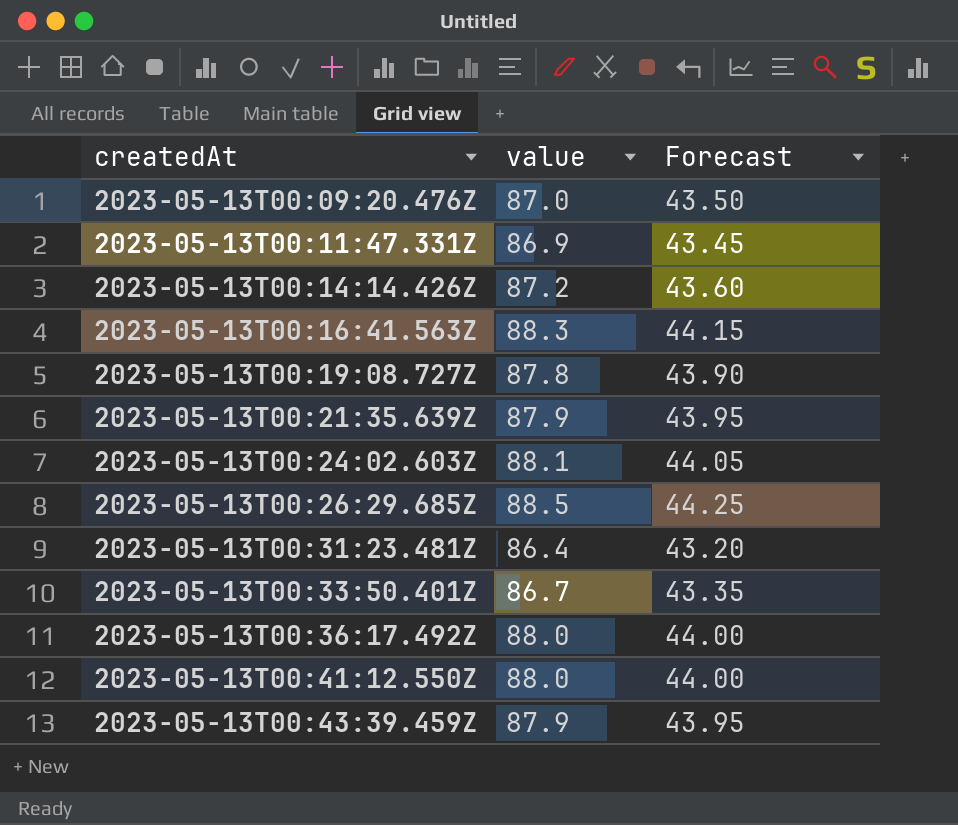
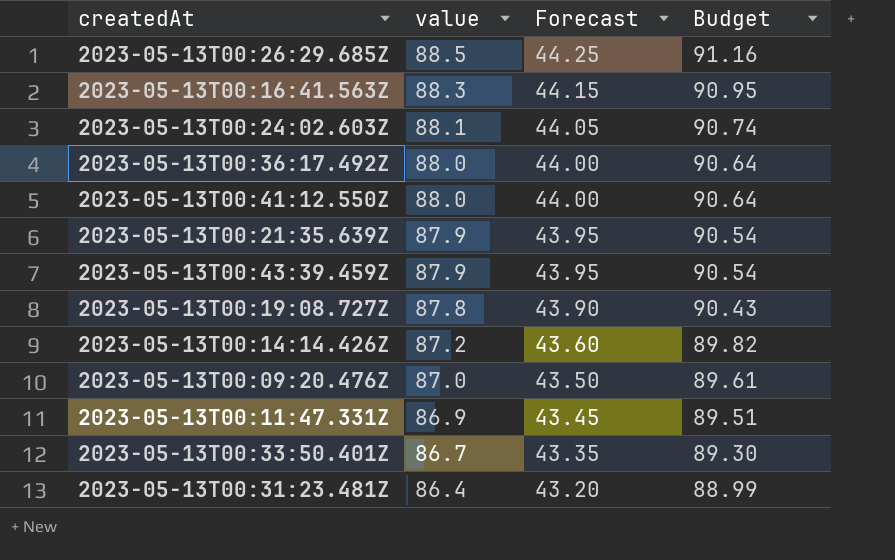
row order: createdAt ascending -> value descending
column Budget | formula: none -> [value] * 1.03

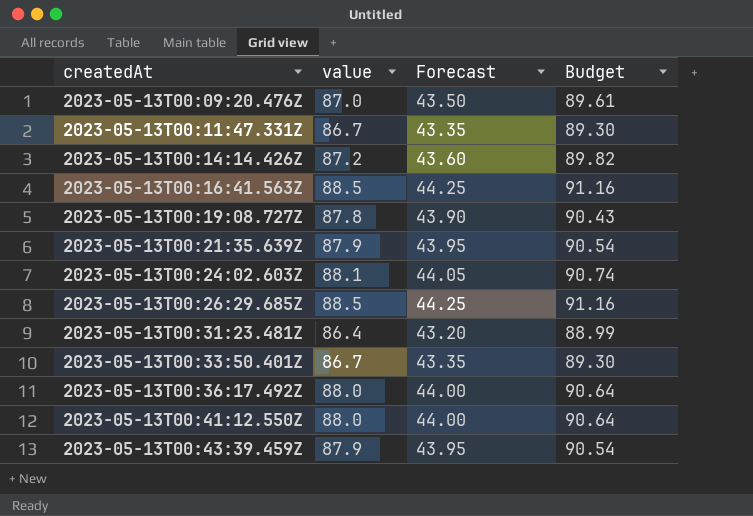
row order: value descending -> createdAt ascending
2023-05-13T00:11:47.331Z | value: 86.9 -> 86.7
2023-05-13T00:11:47.331Z | Forecast: 43.45 -> 43.35
2023-05-13T00:11:47.331Z | Budget: 89.51 -> 89.30
2023-05-13T00:16:41.563Z | value: 88.3 -> 88.5
2023-05-13T00:16:41.563Z | Forecast: 44.15 -> 44.25
2023-05-13T00:16:41.563Z | Budget: 90.95 -> 91.16

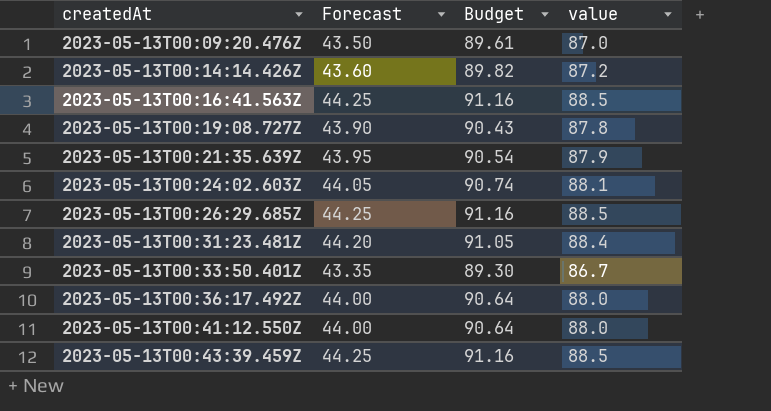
column value | position: 2 -> 4
row 2023-05-13T00:11:47.331Z: 86.7 | 43.35 | 89.30 -> none
2023-05-13T00:31:23.481Z | Forecast: 43.20 -> 44.20
2023-05-13T00:31:23.481Z | Budget: 88.99 -> 91.05
2023-05-13T00:31:23.481Z | value: 86.4 -> 88.4
2023-05-13T00:43:39.459Z | Forecast: 43.95 -> 44.25
2023-05-13T00:43:39.459Z | Budget: 90.54 -> 91.16
2023-05-13T00:43:39.459Z | value: 87.9 -> 88.5

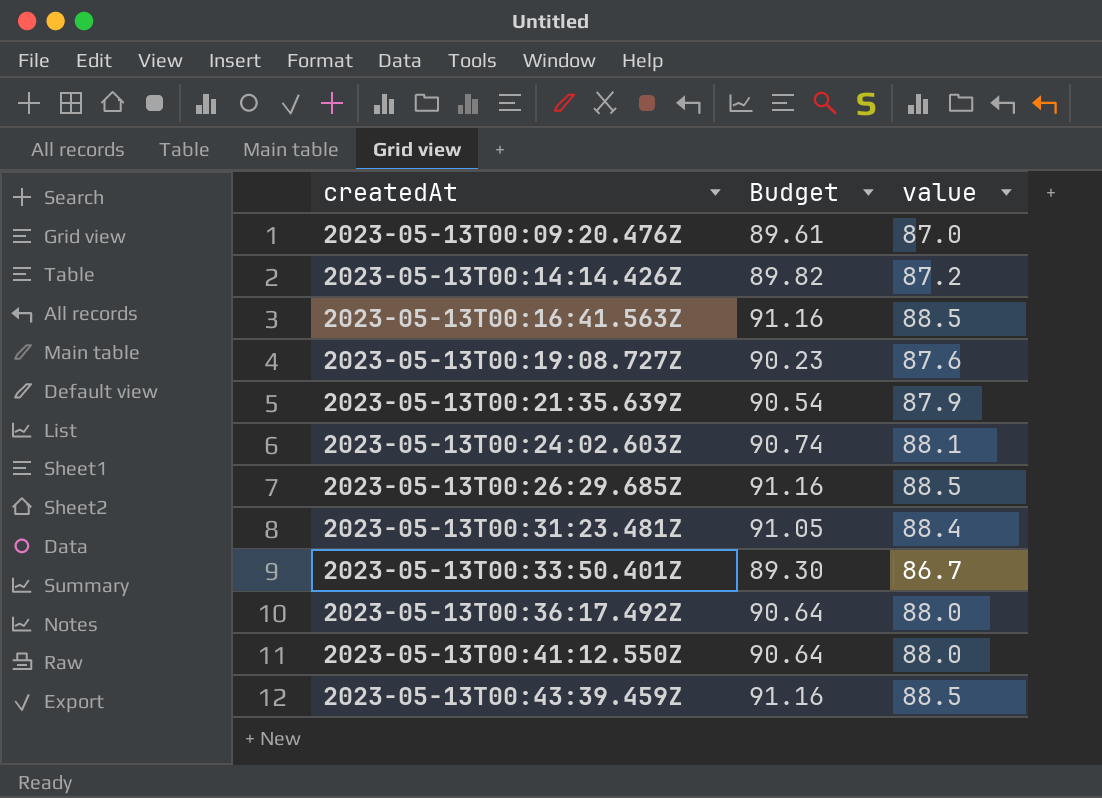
column Forecast | formula: [value] * 0.5 -> none
2023-05-13T00:19:08.727Z | Budget: 90.43 -> 90.23
2023-05-13T00:19:08.727Z | value: 87.8 -> 87.6

